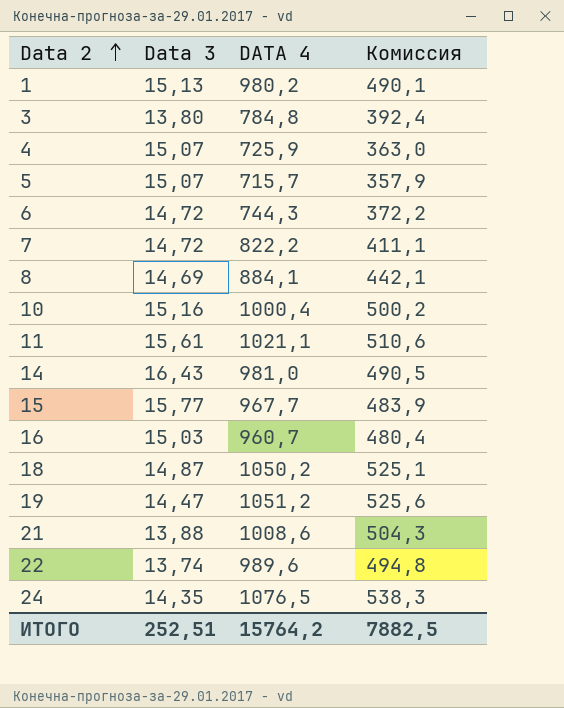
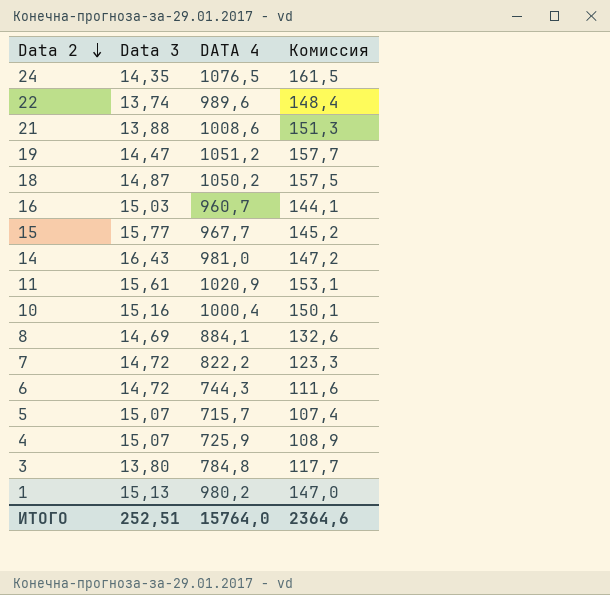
row order: Data 2 ascending -> Data 2 descending
column Комиссия | formula: [DATA 4] * 0,5 -> [DATA 4] * 0,15
11 | DATA 4: 1021,1 -> 1020,9
ИТОГО | DATA 4: 15764,2 -> 15764,0
ИТОГО | Комиссия: 7882,5 -> 2364,6

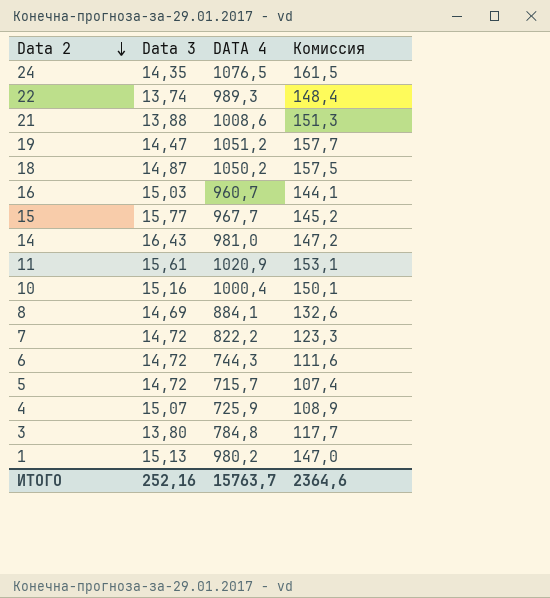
22 | DATA 4: 989,6 -> 989,3
5 | Data 3: 15,07 -> 14,72
ИТОГО | Data 3: 252,51 -> 252,16
ИТОГО | DATA 4: 15764,0 -> 15763,7

